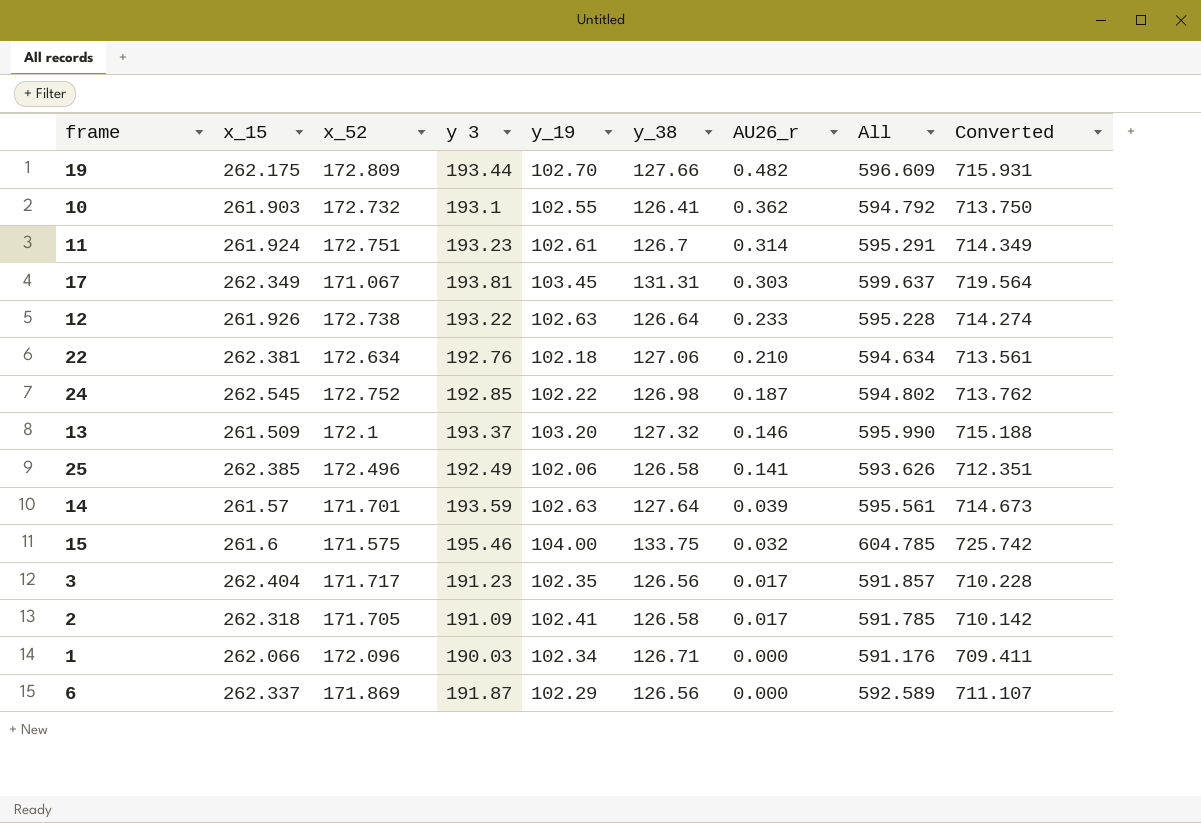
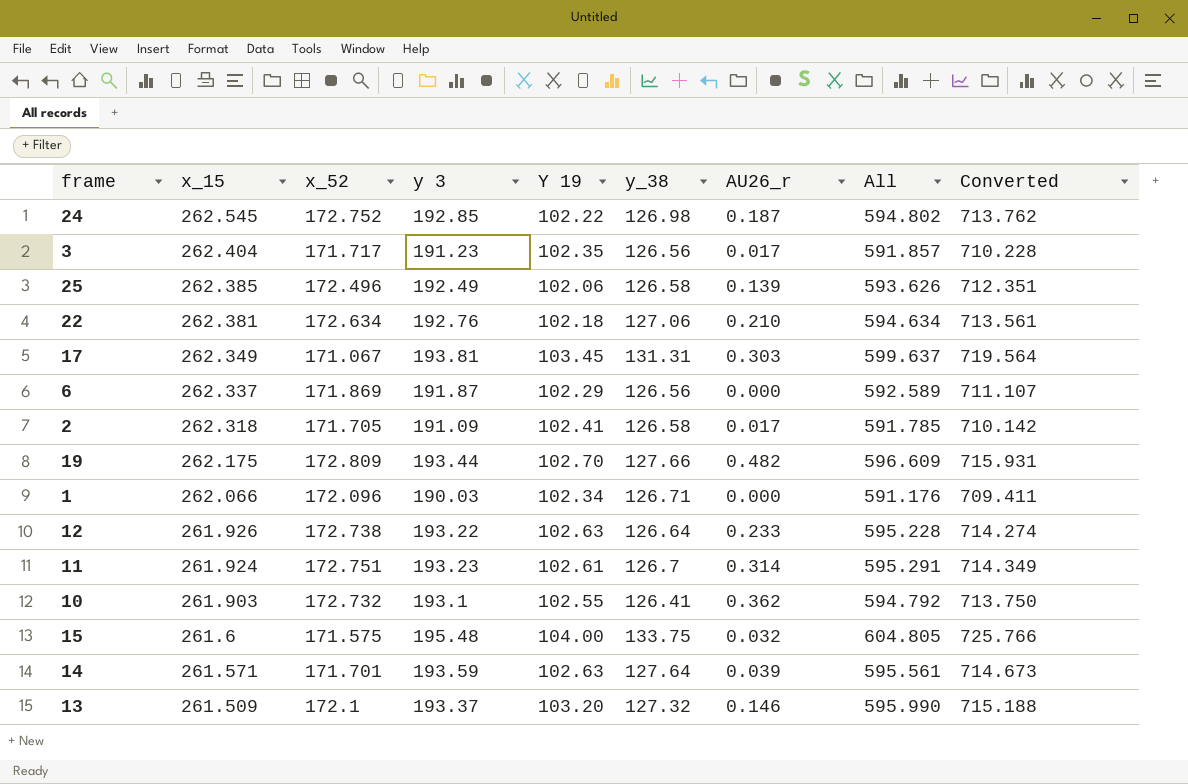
row order: AU26_r descending -> x_15 descending
column name: y_19 -> Y 19
25 | AU26_r: 0.141 -> 0.139
15 | y 3: 195.46 -> 195.48
15 | All: 604.785 -> 604.805
15 | Converted: 725.742 -> 725.766
14 | x_15: 261.57 -> 261.571

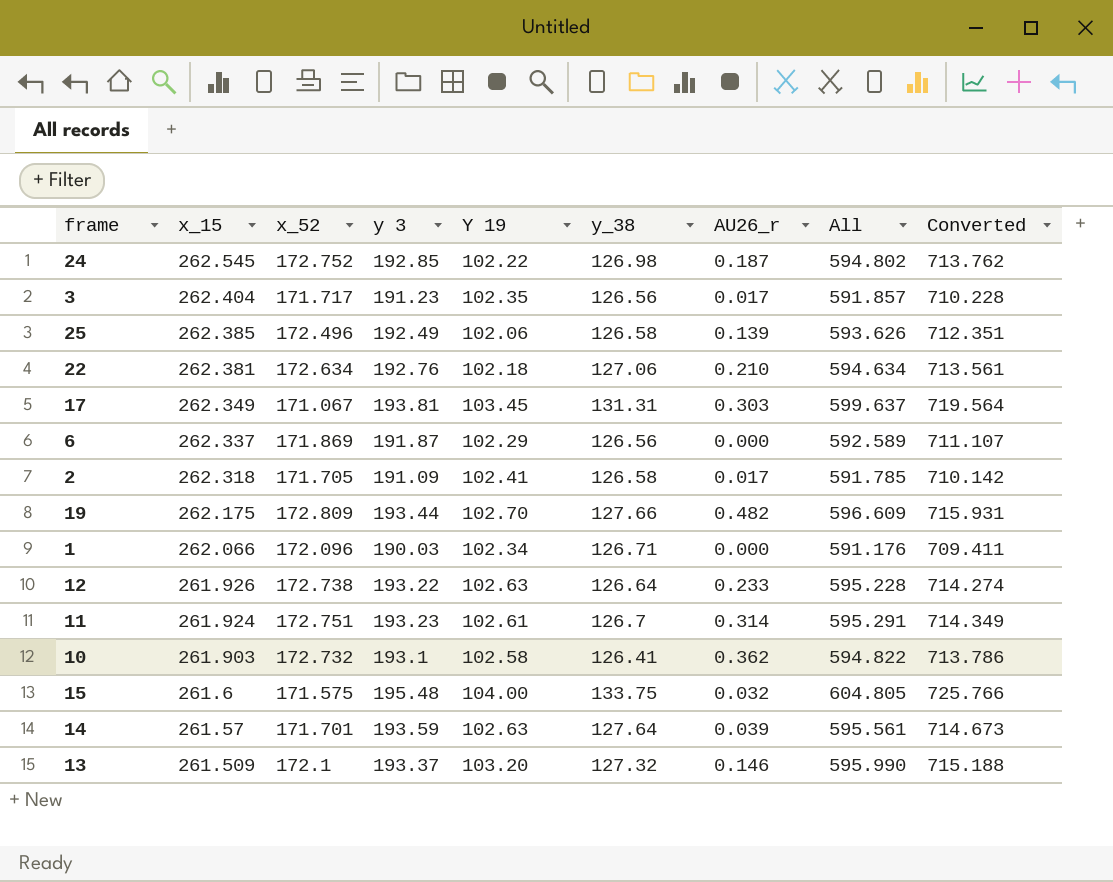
10 | Y 19: 102.55 -> 102.58
10 | All: 594.792 -> 594.822
10 | Converted: 713.750 -> 713.786
14 | x_15: 261.571 -> 261.57

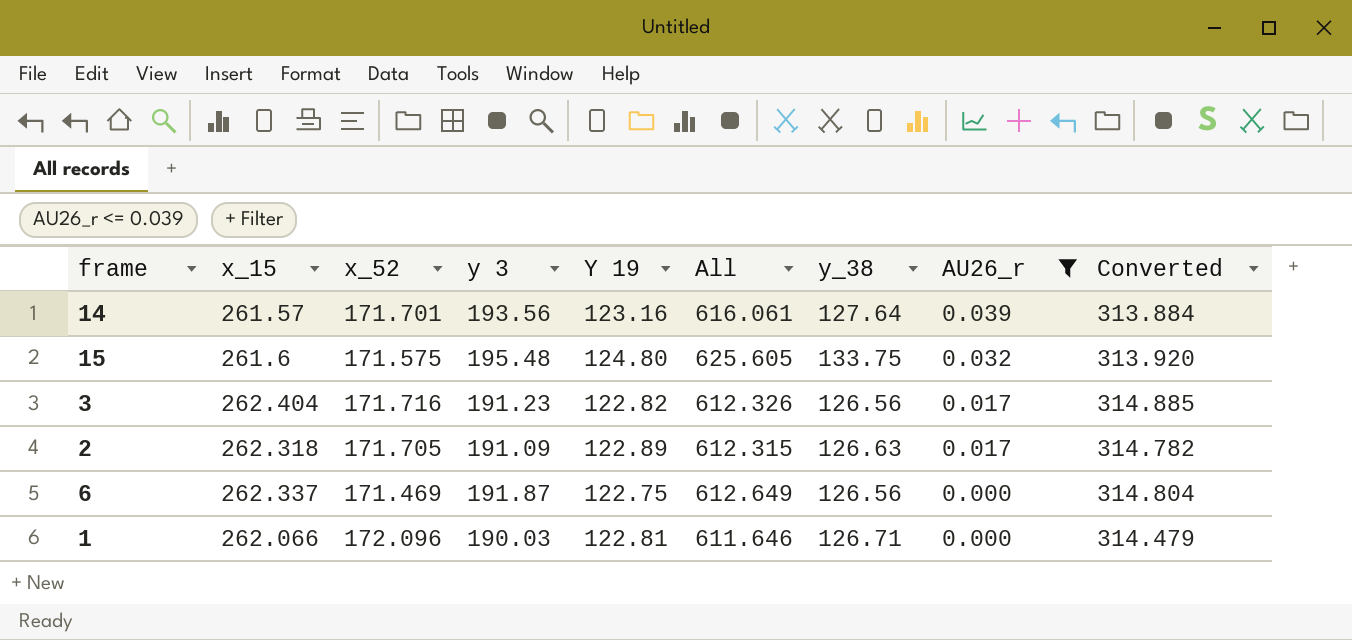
filter: none -> AU26_r <= 0.039
row order: x_15 descending -> AU26_r descending
column All | position: 8 -> 6
column Converted | formula: [All] * 1.2 -> [x_15] * 1.2
14 | y 3: 193.59 -> 193.56
14 | Y 19: 102.63 -> 123.16
14 | All: 595.561 -> 616.061
15 | Y 19: 104.00 -> 124.80
15 | All: 604.805 -> 625.605
3 | x_52: 171.717 -> 171.716
3 | Y 19: 102.35 -> 122.82
3 | All: 591.857 -> 612.326
2 | Y 19: 102.41 -> 122.89
2 | All: 591.785 -> 612.315
2 | y_38: 126.58 -> 126.63
6 | x_52: 171.869 -> 171.469
6 | Y 19: 102.29 -> 122.75
6 | All: 592.589 -> 612.649
1 | Y 19: 102.34 -> 122.81
1 | All: 591.176 -> 611.646

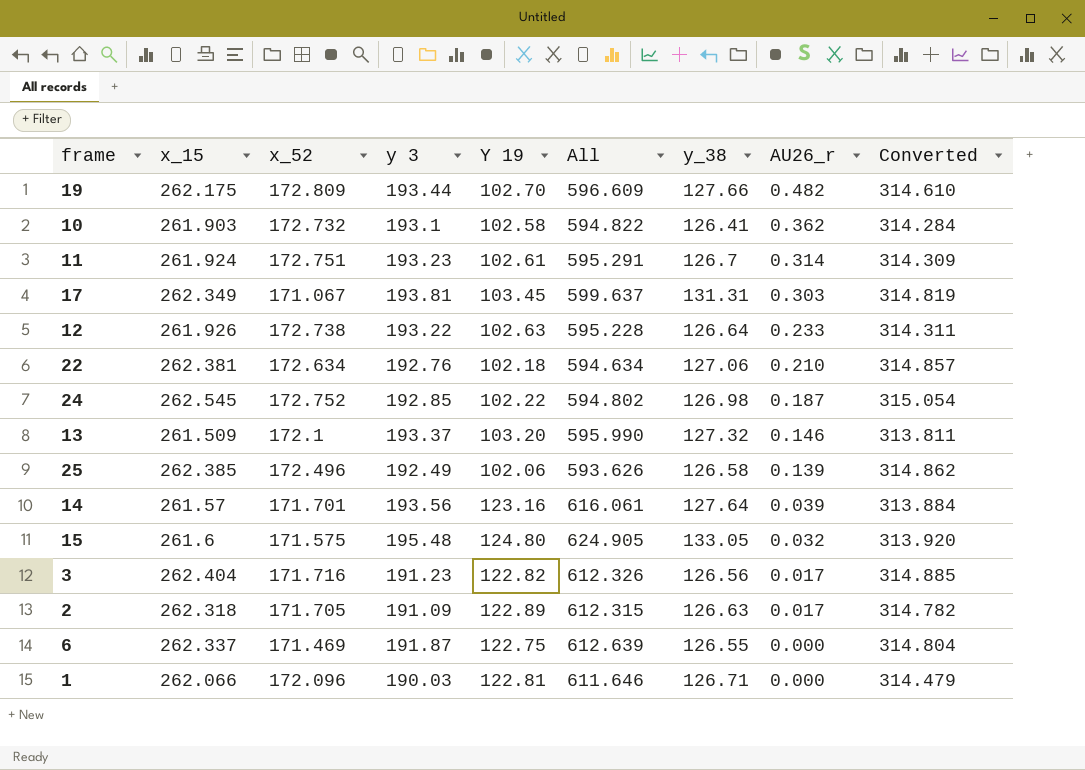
filter: AU26_r <= 0.039 -> none
15 | All: 625.605 -> 624.905
15 | y_38: 133.75 -> 133.05
6 | All: 612.649 -> 612.639
6 | y_38: 126.56 -> 126.55

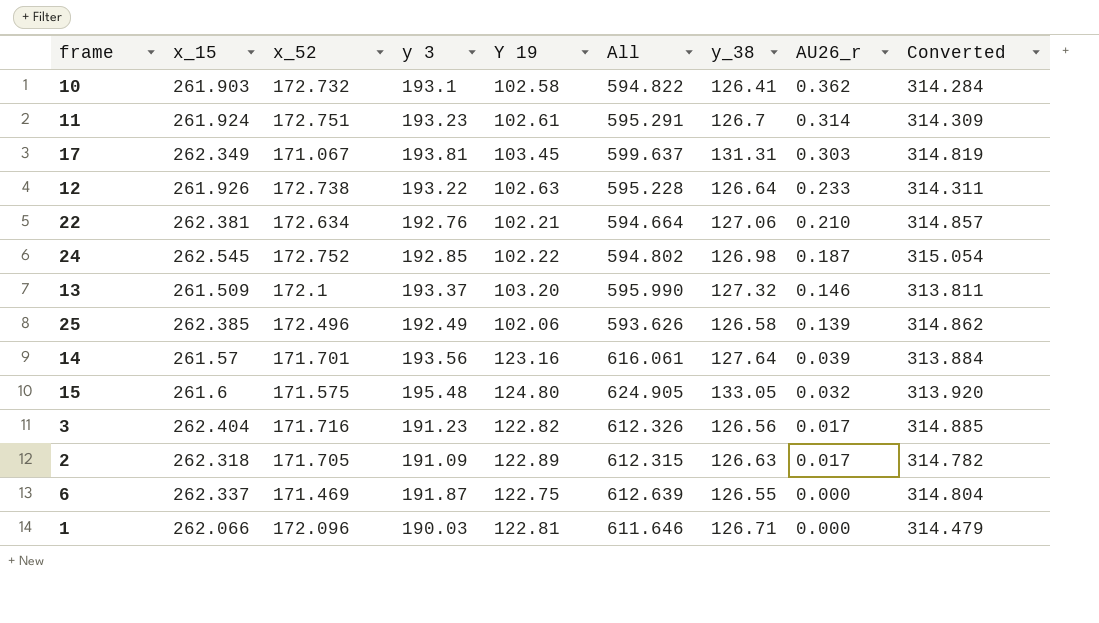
row 19: 262.175 | 172.809 | 193.44 | 102.70 | 596.609 | 127.66 | 0.482 | 314.610 -> none
22 | Y 19: 102.18 -> 102.21
22 | All: 594.634 -> 594.664

